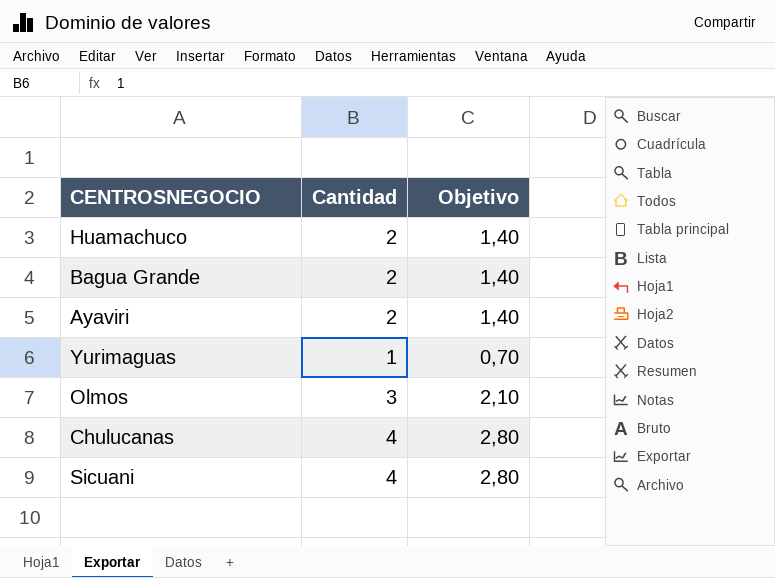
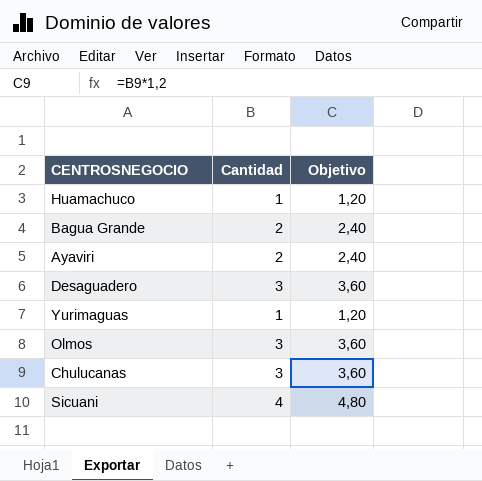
column Objetivo | formula: [Cantidad] * 0,7 -> [Cantidad] * 1,2
Huamachuco | Cantidad: 2 -> 1
row Desaguadero: none -> 3 | 3,60
Chulucanas | Cantidad: 4 -> 3

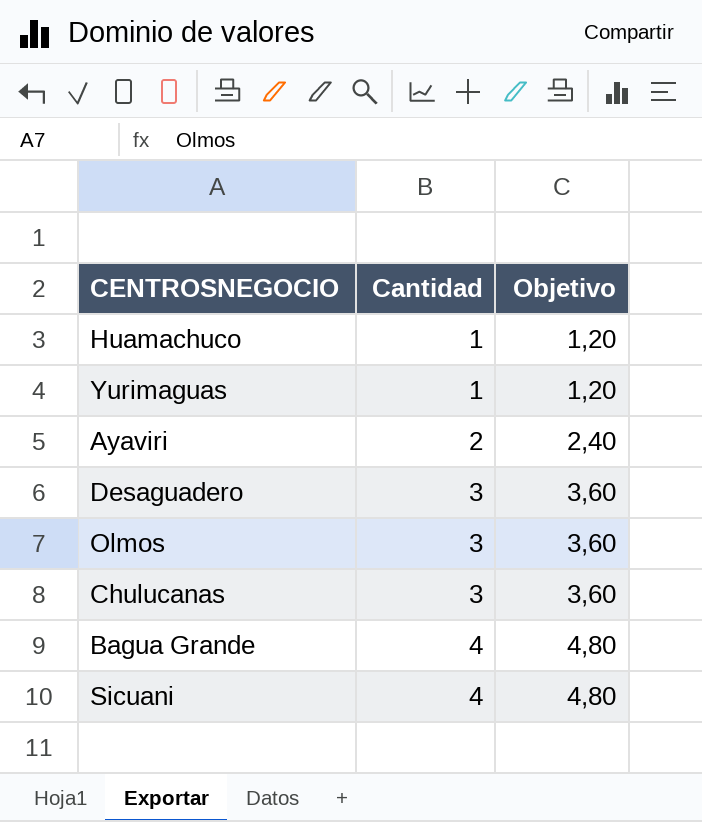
row order: none -> Cantidad ascending
Bagua Grande | Cantidad: 2 -> 4
Bagua Grande | Objetivo: 2,40 -> 4,80

